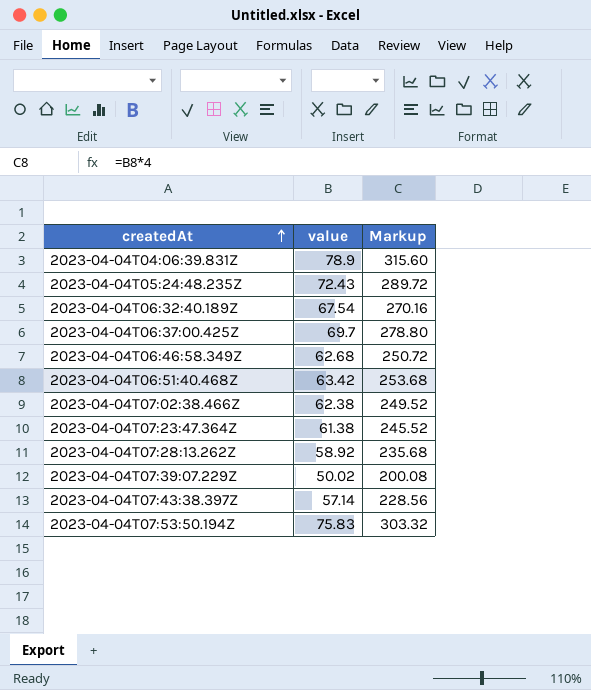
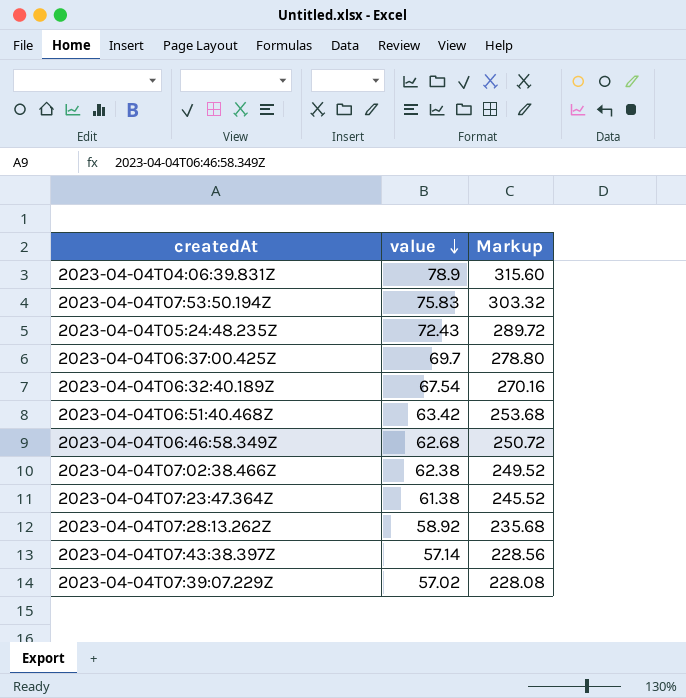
row order: createdAt ascending -> value descending
2023-04-04T07:39:07.229Z | value: 50.02 -> 57.02
2023-04-04T07:39:07.229Z | Markup: 200.08 -> 228.08

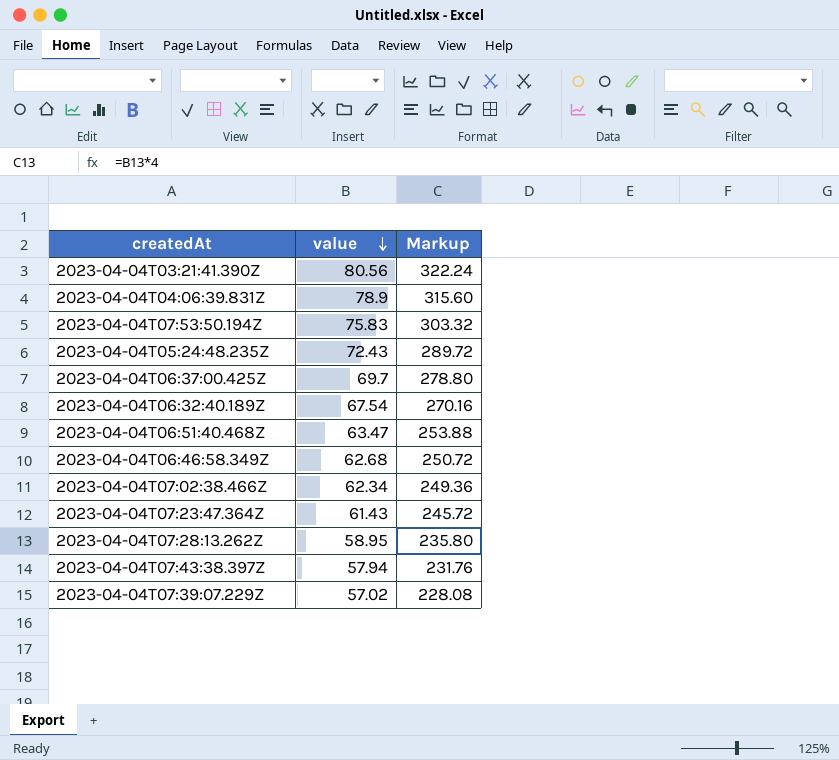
row 2023-04-04T03:21:41.390Z: none -> 80.56 | 322.24
2023-04-04T06:51:40.468Z | value: 63.42 -> 63.47
2023-04-04T06:51:40.468Z | Markup: 253.68 -> 253.88
2023-04-04T07:02:38.466Z | value: 62.38 -> 62.34
2023-04-04T07:02:38.466Z | Markup: 249.52 -> 249.36
2023-04-04T07:23:47.364Z | value: 61.38 -> 61.43
2023-04-04T07:23:47.364Z | Markup: 245.52 -> 245.72
2023-04-04T07:28:13.262Z | value: 58.92 -> 58.95
2023-04-04T07:28:13.262Z | Markup: 235.68 -> 235.80
2023-04-04T07:43:38.397Z | value: 57.14 -> 57.94
2023-04-04T07:43:38.397Z | Markup: 228.56 -> 231.76

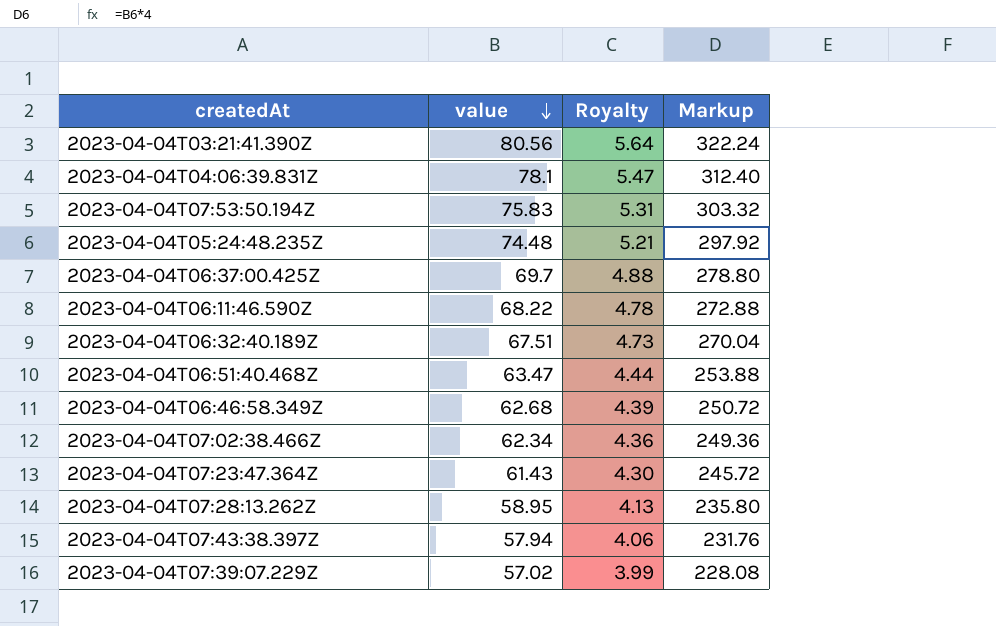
column Royalty | formula: none -> [value] * 0.07
2023-04-04T04:06:39.831Z | value: 78.9 -> 78.1
2023-04-04T04:06:39.831Z | Markup: 315.60 -> 312.40
2023-04-04T05:24:48.235Z | value: 72.43 -> 74.48
2023-04-04T05:24:48.235Z | Markup: 289.72 -> 297.92
row 2023-04-04T06:11:46.590Z: none -> 68.22 | 4.78 | 272.88
2023-04-04T06:32:40.189Z | value: 67.54 -> 67.51
2023-04-04T06:32:40.189Z | Markup: 270.16 -> 270.04

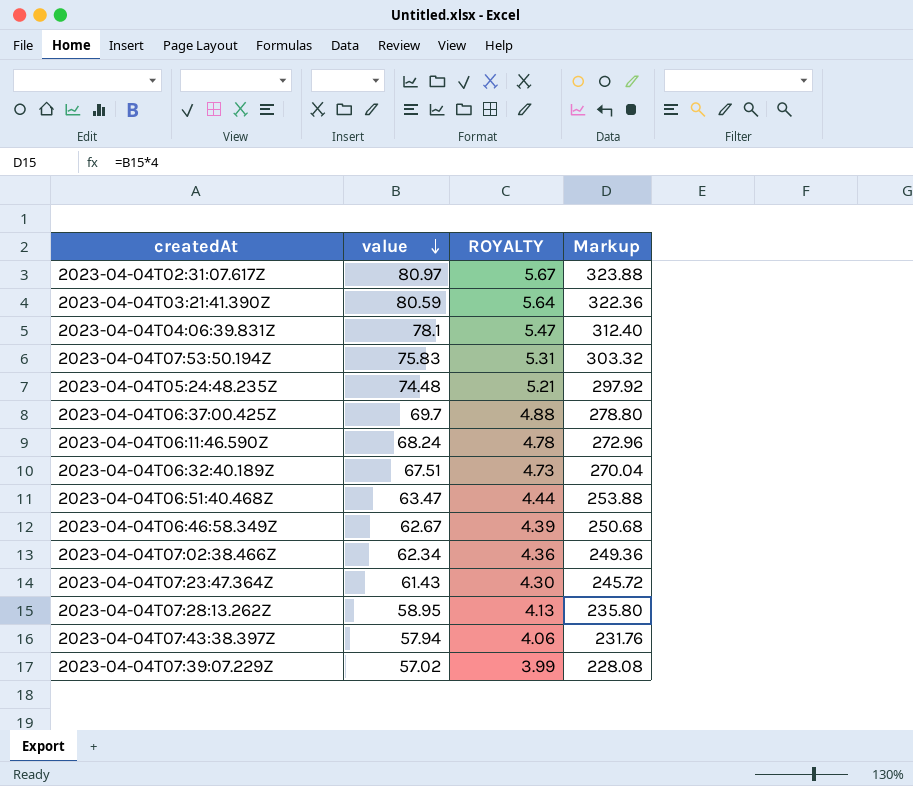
column name: Royalty -> ROYALTY
row 2023-04-04T02:31:07.617Z: none -> 80.97 | 5.67 | 323.88
2023-04-04T03:21:41.390Z | value: 80.56 -> 80.59
2023-04-04T03:21:41.390Z | Markup: 322.24 -> 322.36
2023-04-04T06:11:46.590Z | value: 68.22 -> 68.24
2023-04-04T06:11:46.590Z | Markup: 272.88 -> 272.96
2023-04-04T06:46:58.349Z | value: 62.68 -> 62.67
2023-04-04T06:46:58.349Z | Markup: 250.72 -> 250.68

